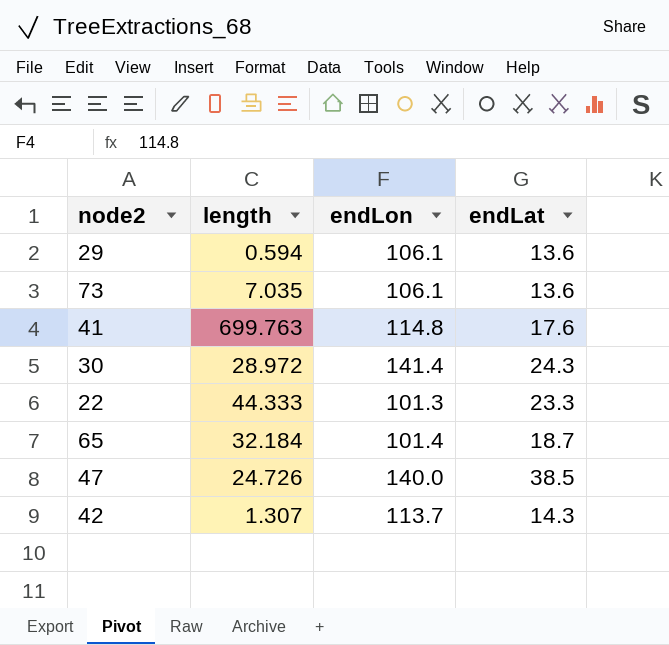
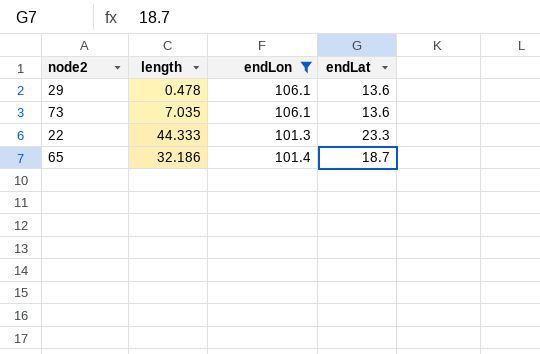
filter: none -> endLon <= 106.1
29 | length: 0.594 -> 0.478
65 | length: 32.184 -> 32.186

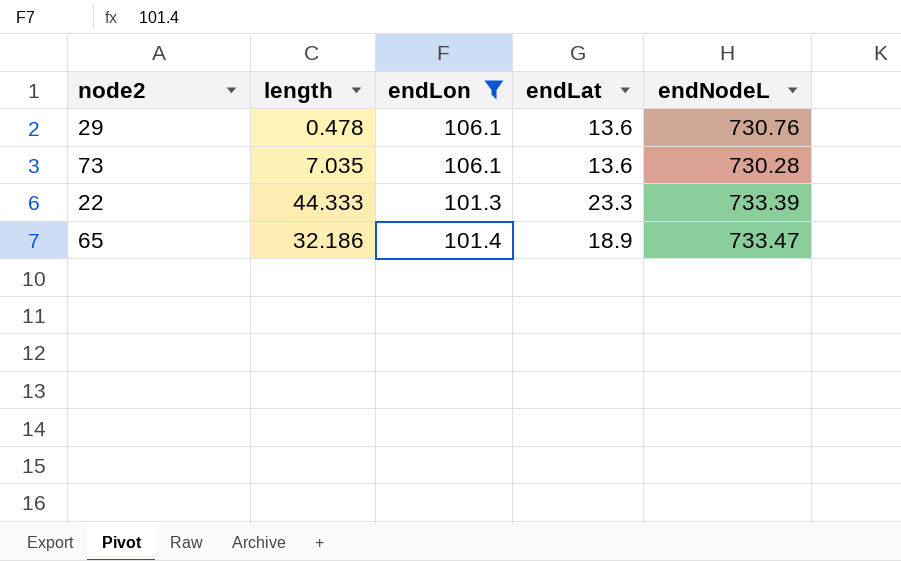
column endNodeL | position: none -> 5
65 | endLat: 18.7 -> 18.9

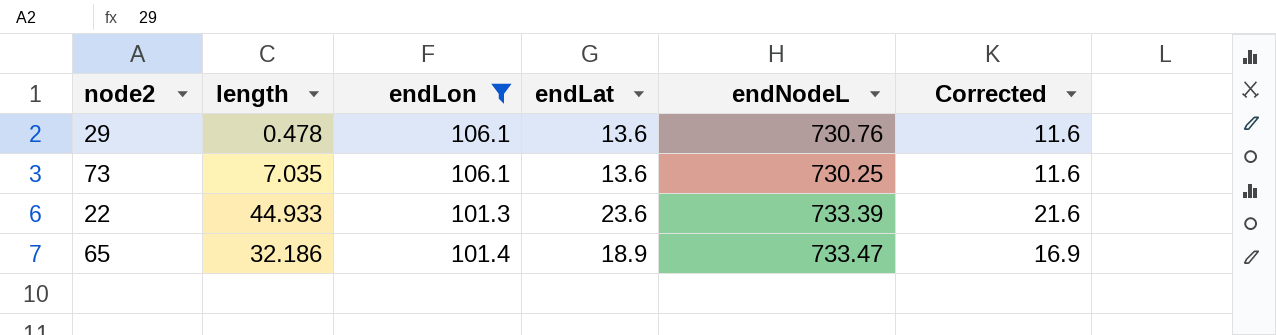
column Corrected | formula: none -> [endLat] - 2
73 | endNodeL: 730.28 -> 730.25
22 | length: 44.333 -> 44.933
22 | endLat: 23.3 -> 23.6

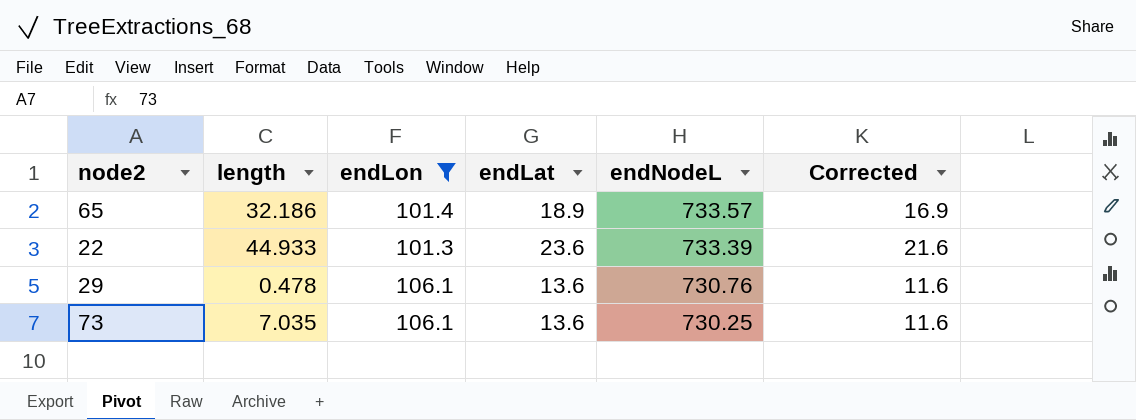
row order: none -> endNodeL descending
65 | endNodeL: 733.47 -> 733.57

